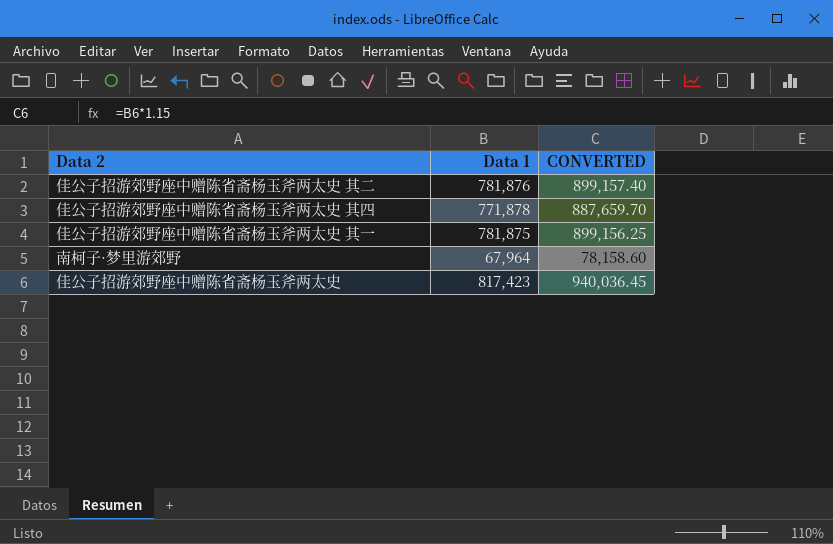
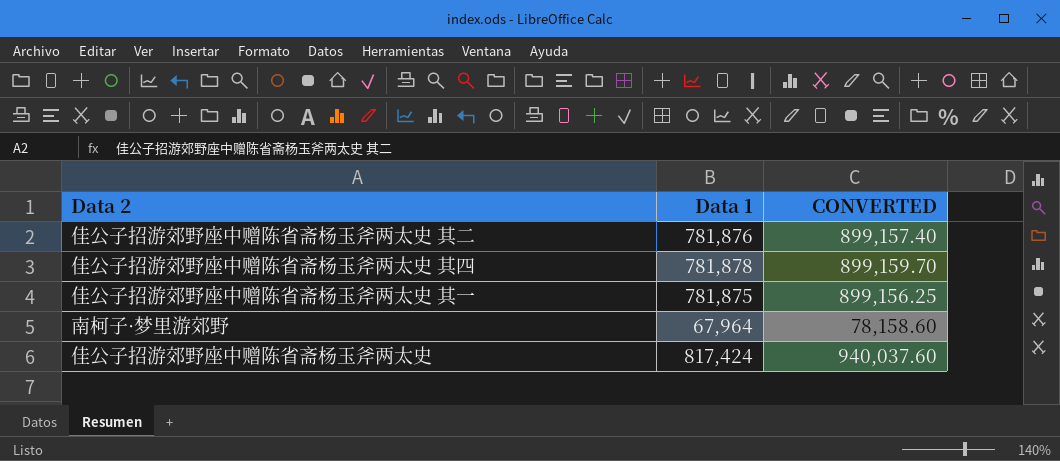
佳公子招游郊野座中赠陈省斋杨玉斧两太史 其四 | Data 1: 771,878 -> 781,878
佳公子招游郊野座中赠陈省斋杨玉斧两太史 其四 | CONVERTED: 887,659.70 -> 899,159.70
佳公子招游郊野座中赠陈省斋杨玉斧两太史 | Data 1: 817,423 -> 817,424
佳公子招游郊野座中赠陈省斋杨玉斧两太史 | CONVERTED: 940,036.45 -> 940,037.60

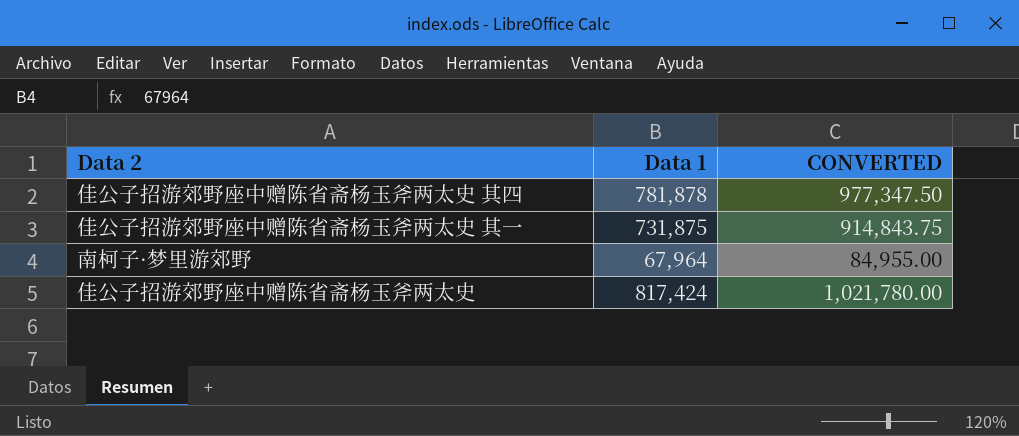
column CONVERTED | formula: [Data 1] * 1.15 -> [Data 1] * 1.25
row 佳公子招游郊野座中赠陈省斋杨玉斧两太史 其二: 781,876 | 899,157.40 -> none
佳公子招游郊野座中赠陈省斋杨玉斧两太史 其一 | Data 1: 781,875 -> 731,875

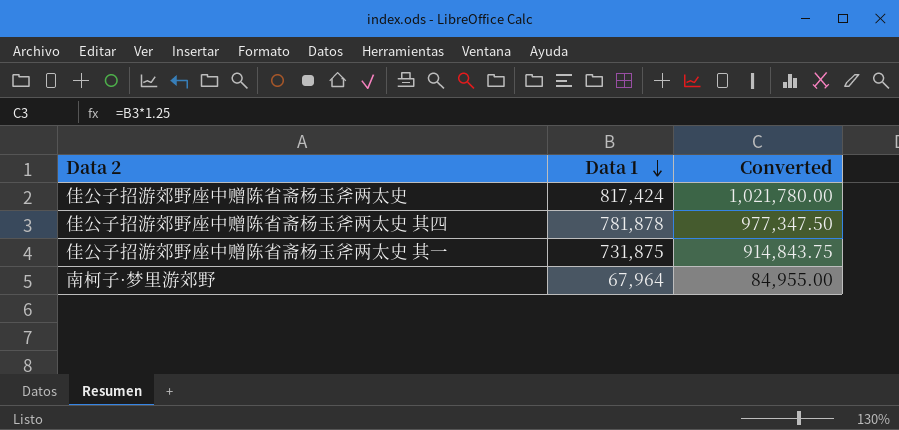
row order: none -> Data 1 descending
column name: CONVERTED -> Converted

